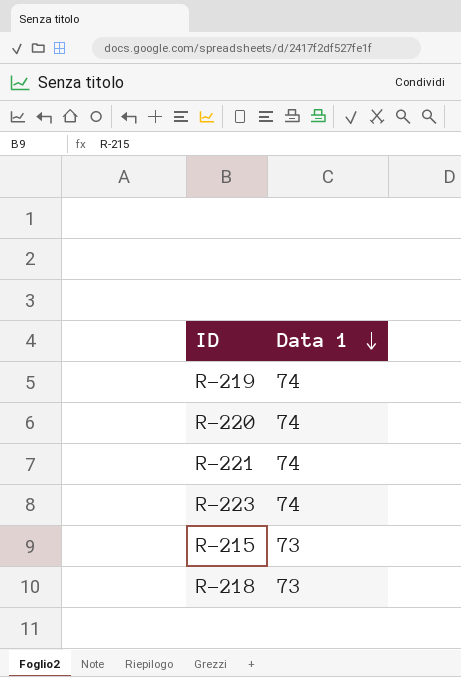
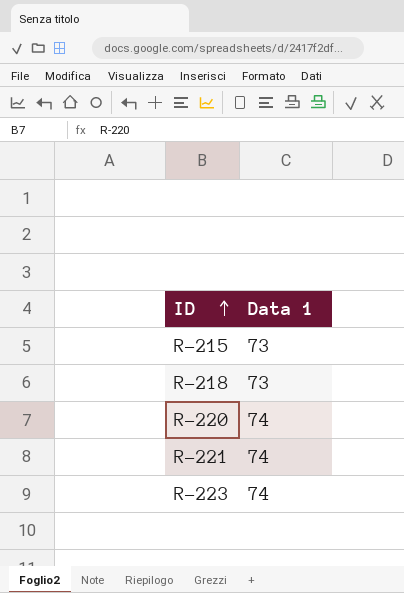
row order: Data 1 descending -> ID ascending
row R-219: 74 -> none

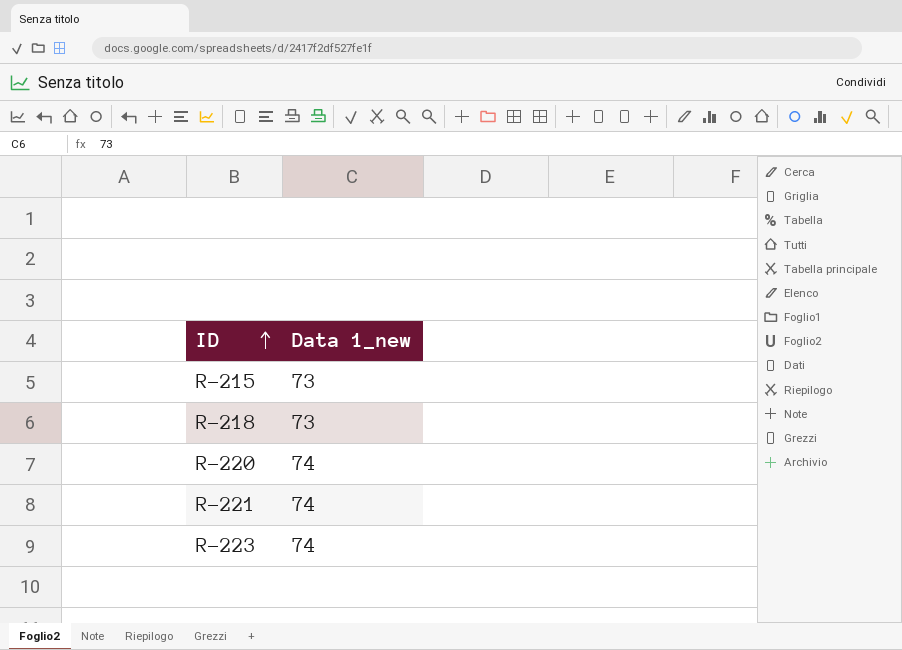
column name: Data 1 -> Data 1_new

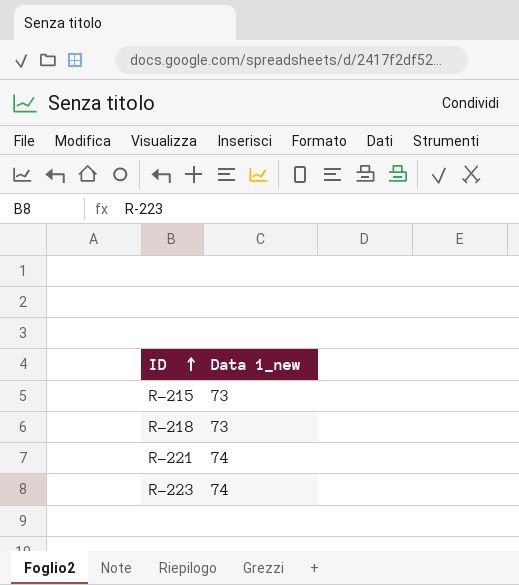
row R-220: 74 -> none

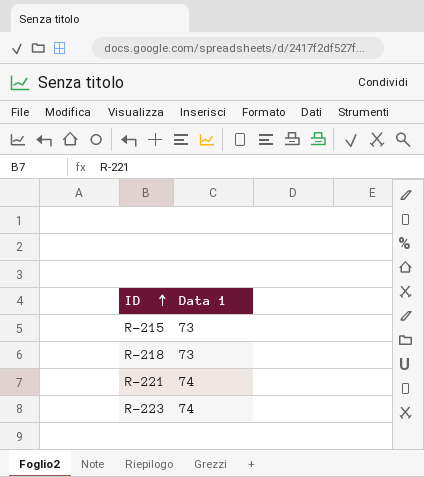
column name: Data 1_new -> Data 1

